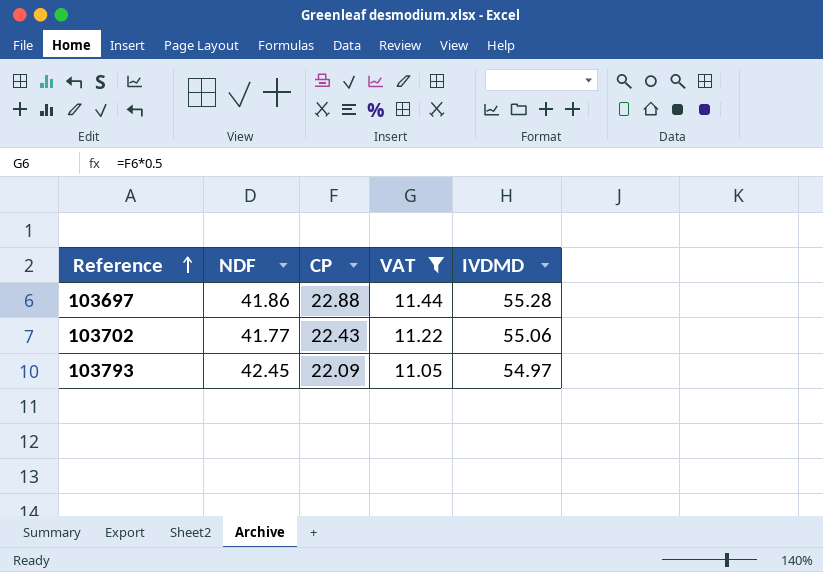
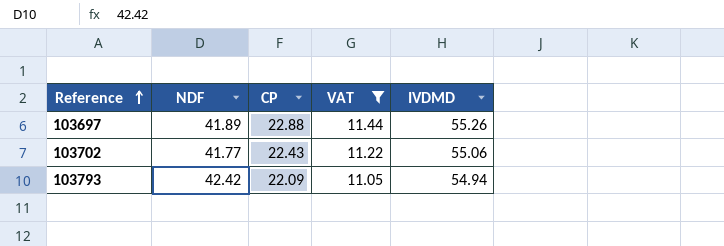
103697 | NDF: 41.86 -> 41.89
103697 | IVDMD: 55.28 -> 55.26
103793 | NDF: 42.45 -> 42.42
103793 | IVDMD: 54.97 -> 54.94

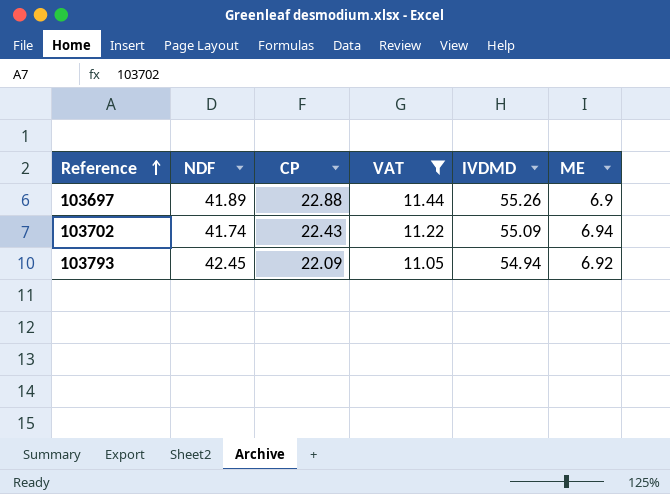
column ME | position: none -> 6
103702 | NDF: 41.77 -> 41.74
103702 | IVDMD: 55.06 -> 55.09
103793 | NDF: 42.42 -> 42.45

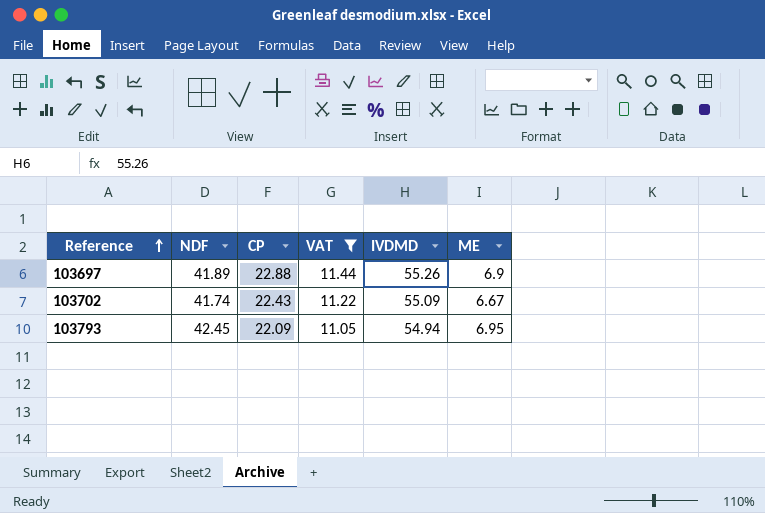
103702 | ME: 6.94 -> 6.67
103793 | ME: 6.92 -> 6.95

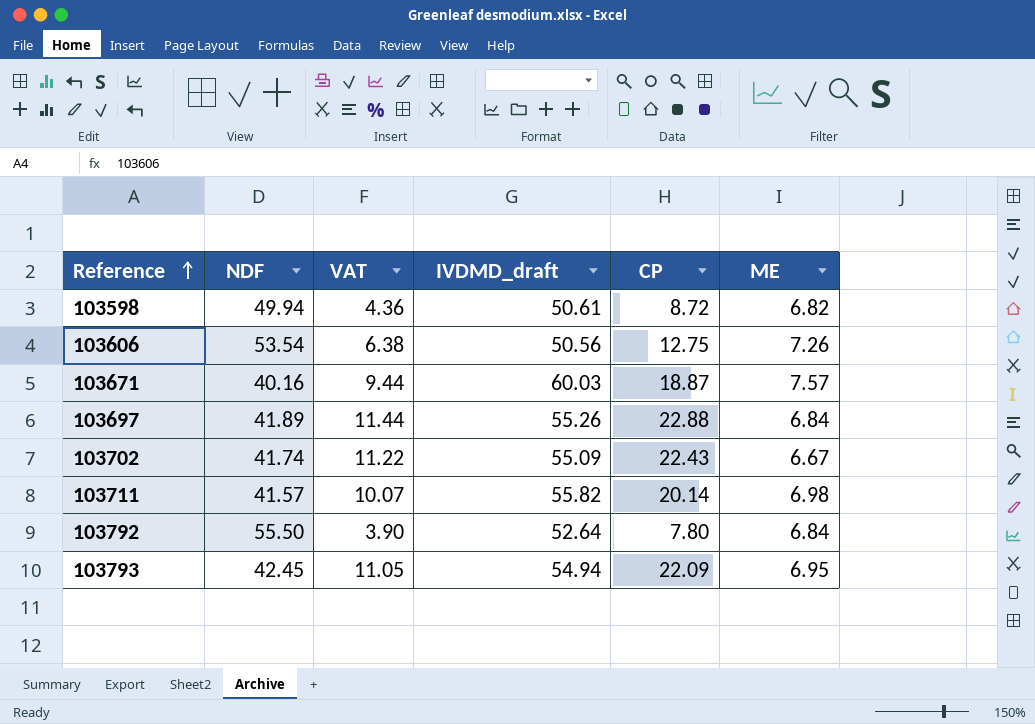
filter: VAT >= 11.05 -> none
column name: IVDMD -> IVDMD_draft
column CP | position: 3 -> 5
103697 | ME: 6.9 -> 6.84

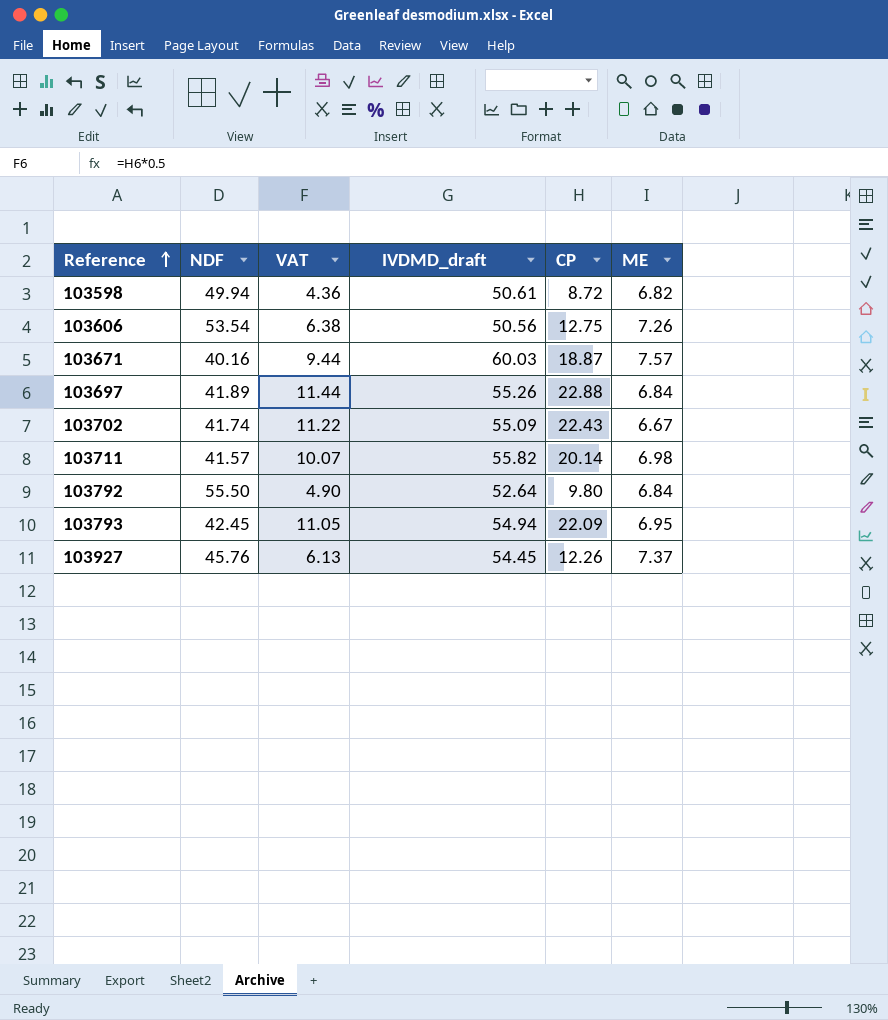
103792 | VAT: 3.90 -> 4.90
103792 | CP: 7.80 -> 9.80
row 103927: none -> 45.76 | 6.13 | 54.45 | 12.26 | 7.37

